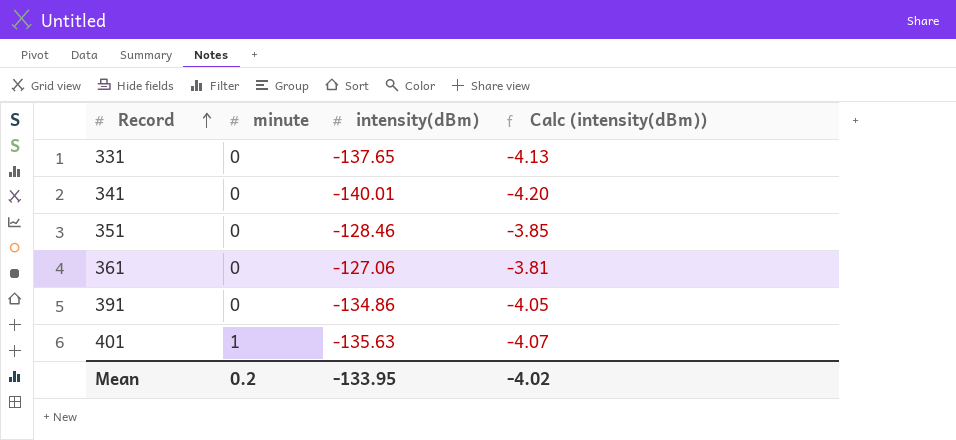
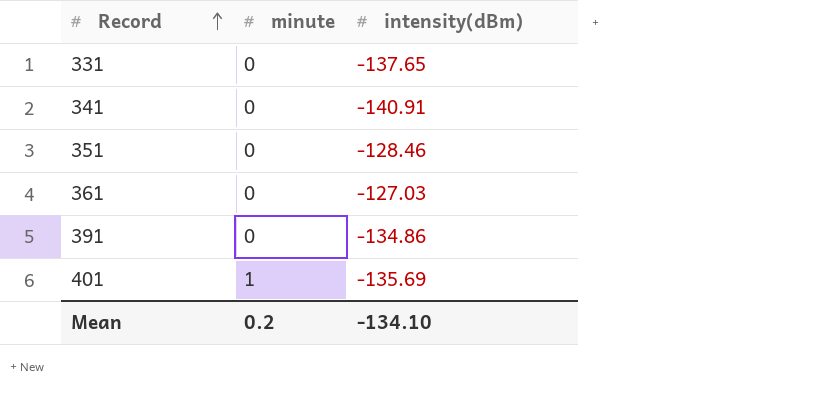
column Calc (intensity(dBm)) | formula: [intensity(dBm)] * 0.03 -> none
341 | intensity(dBm): -140.01 -> -140.91
361 | intensity(dBm): -127.06 -> -127.03
401 | intensity(dBm): -135.63 -> -135.69
Mean | intensity(dBm): -133.95 -> -134.10

